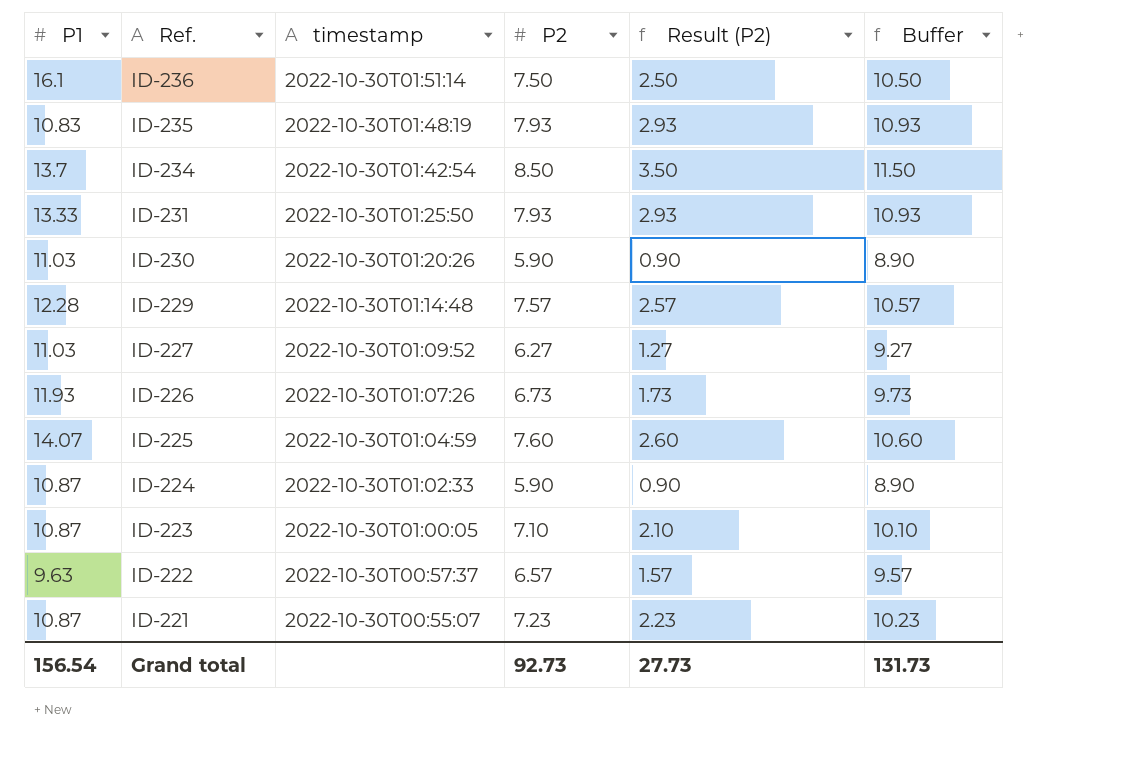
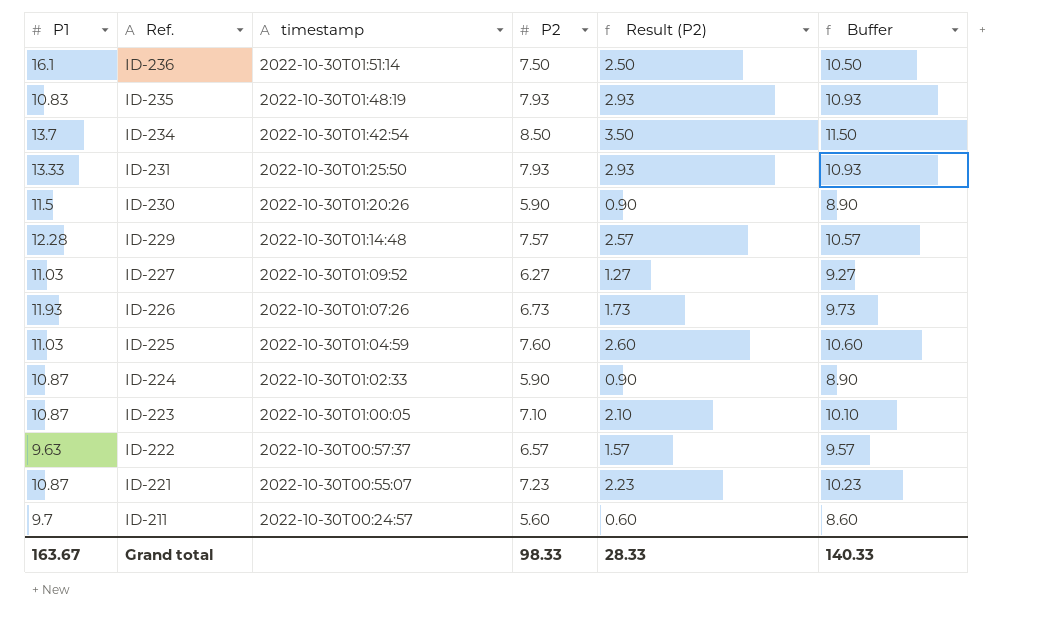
ID-230 | P1: 11.03 -> 11.5
ID-225 | P1: 14.07 -> 11.03
row ID-211: none -> 9.7 | 2022-10-30T00:24:57 | 5.60 | 0.60 | 8.60
Grand total | P1: 156.54 -> 163.67
Grand total | P2: 92.73 -> 98.33
Grand total | Result (P2): 27.73 -> 28.33
Grand total | Buffer: 131.73 -> 140.33

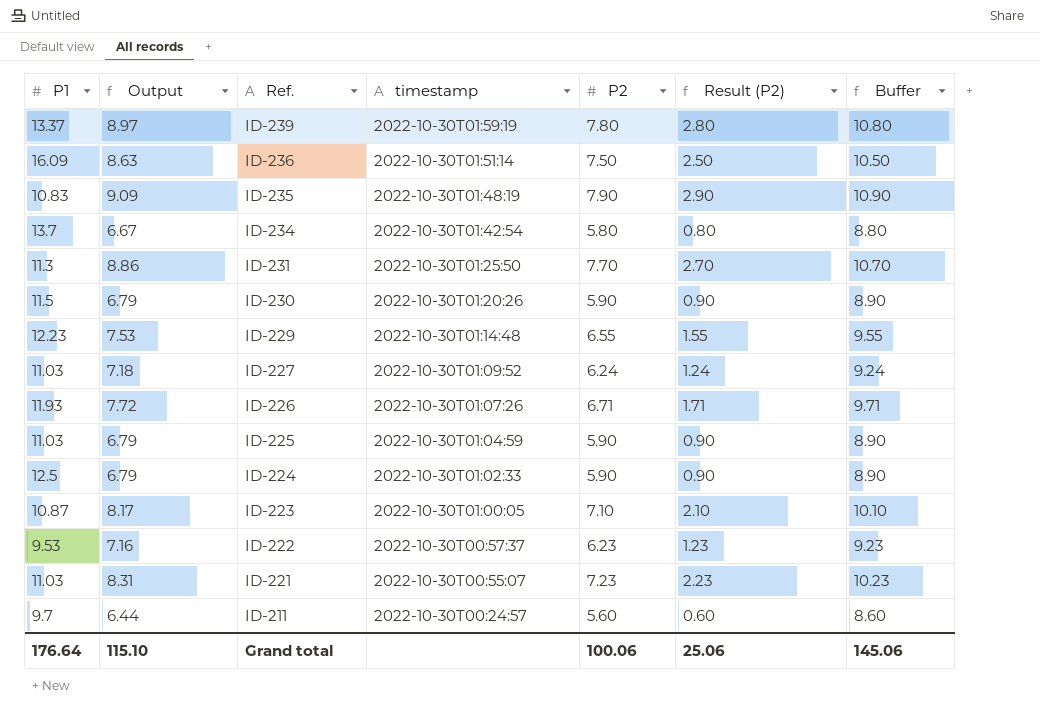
column Output | formula: none -> [P2] * 1.15
row ID-239: none -> 13.37 | 8.97 | 2022-10-30T01:59:19 | 7.80 | 2.80 | 10.80
ID-236 | P1: 16.1 -> 16.09
ID-235 | P2: 7.93 -> 7.90
ID-235 | Result (P2): 2.93 -> 2.90
ID-235 | Buffer: 10.93 -> 10.90
ID-234 | P2: 8.50 -> 5.80
ID-234 | Result (P2): 3.50 -> 0.80
ID-234 | Buffer: 11.50 -> 8.80
ID-231 | P1: 13.33 -> 11.3
ID-231 | P2: 7.93 -> 7.70
ID-231 | Result (P2): 2.93 -> 2.70
ID-231 | Buffer: 10.93 -> 10.70
ID-229 | P1: 12.28 -> 12.23
ID-229 | P2: 7.57 -> 6.55
ID-229 | Result (P2): 2.57 -> 1.55
ID-229 | Buffer: 10.57 -> 9.55
ID-227 | P2: 6.27 -> 6.24
ID-227 | Result (P2): 1.27 -> 1.24
ID-227 | Buffer: 9.27 -> 9.24
ID-226 | P2: 6.73 -> 6.71
ID-226 | Result (P2): 1.73 -> 1.71
ID-226 | Buffer: 9.73 -> 9.71
ID-225 | P2: 7.60 -> 5.90
ID-225 | Result (P2): 2.60 -> 0.90
ID-225 | Buffer: 10.60 -> 8.90
ID-224 | P1: 10.87 -> 12.5
ID-222 | P1: 9.63 -> 9.53
ID-222 | P2: 6.57 -> 6.23
ID-222 | Result (P2): 1.57 -> 1.23
ID-222 | Buffer: 9.57 -> 9.23
ID-221 | P1: 10.87 -> 11.03
Grand total | P1: 163.67 -> 176.64
Grand total | P2: 98.33 -> 100.06
Grand total | Result (P2): 28.33 -> 25.06
Grand total | Buffer: 140.33 -> 145.06

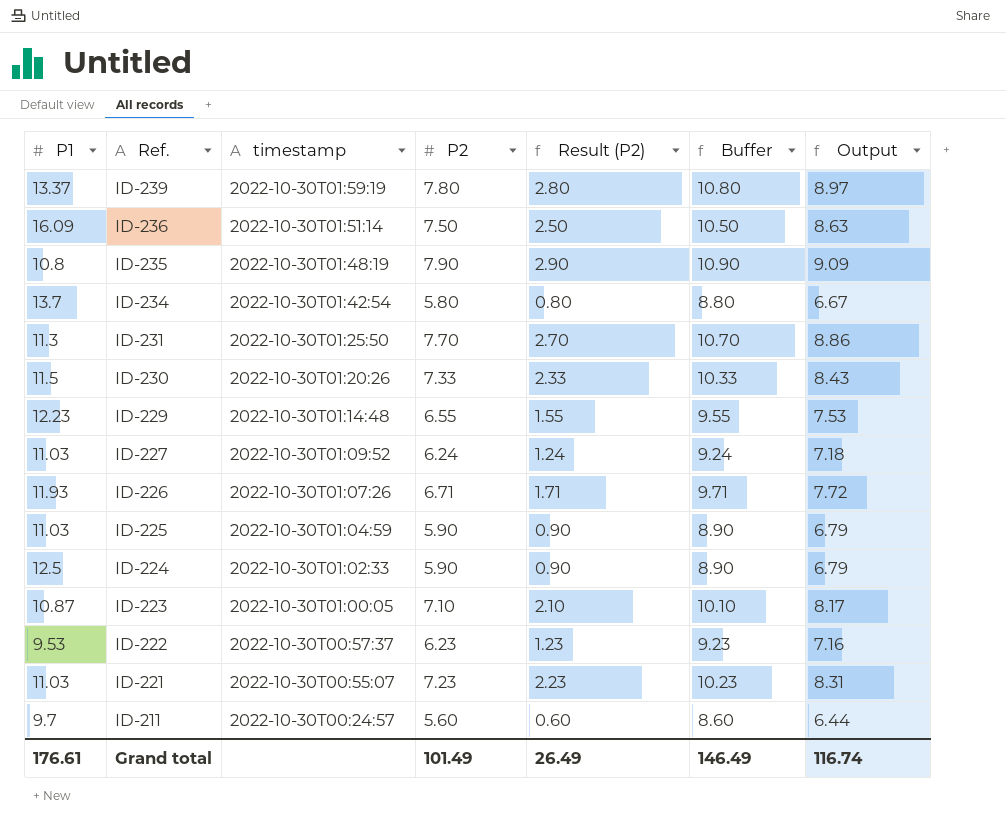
column Output | position: 2 -> 7
ID-235 | P1: 10.83 -> 10.8
ID-230 | P2: 5.90 -> 7.33
ID-230 | Result (P2): 0.90 -> 2.33
ID-230 | Buffer: 8.90 -> 10.33
ID-230 | Output: 6.79 -> 8.43
Grand total | P1: 176.64 -> 176.61
Grand total | P2: 100.06 -> 101.49
Grand total | Result (P2): 25.06 -> 26.49
Grand total | Buffer: 145.06 -> 146.49
Grand total | Output: 115.10 -> 116.74

